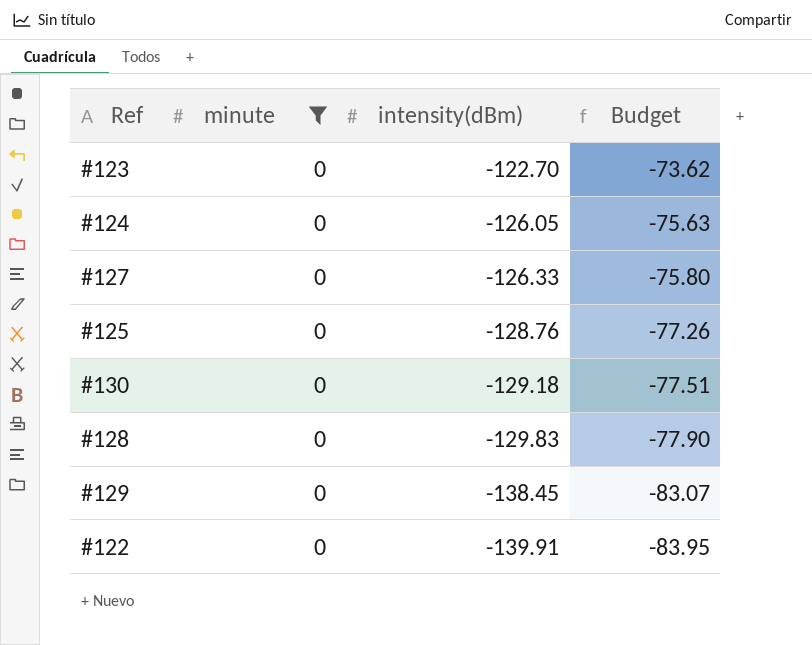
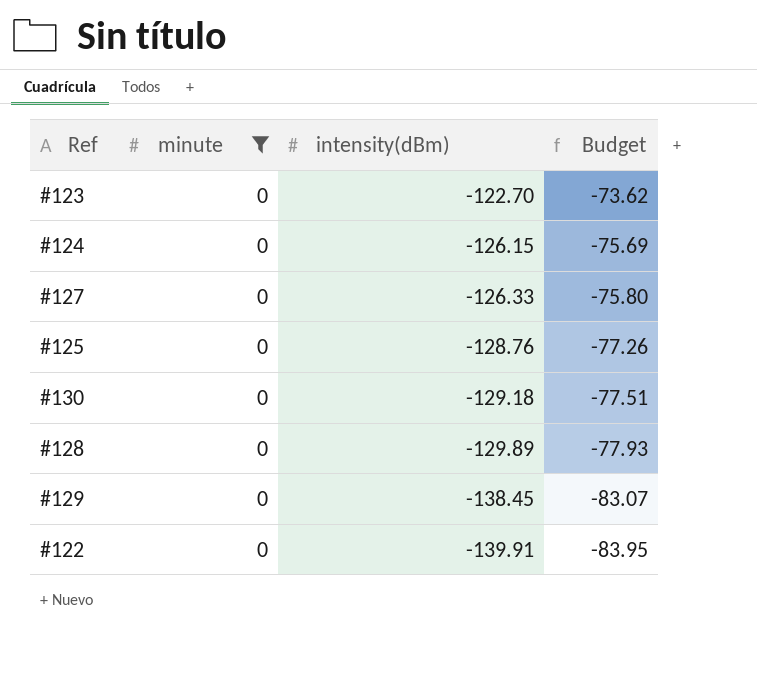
#124 | intensity(dBm): -126.05 -> -126.15
#124 | Budget: -75.63 -> -75.69
#128 | intensity(dBm): -129.83 -> -129.89
#128 | Budget: -77.90 -> -77.93

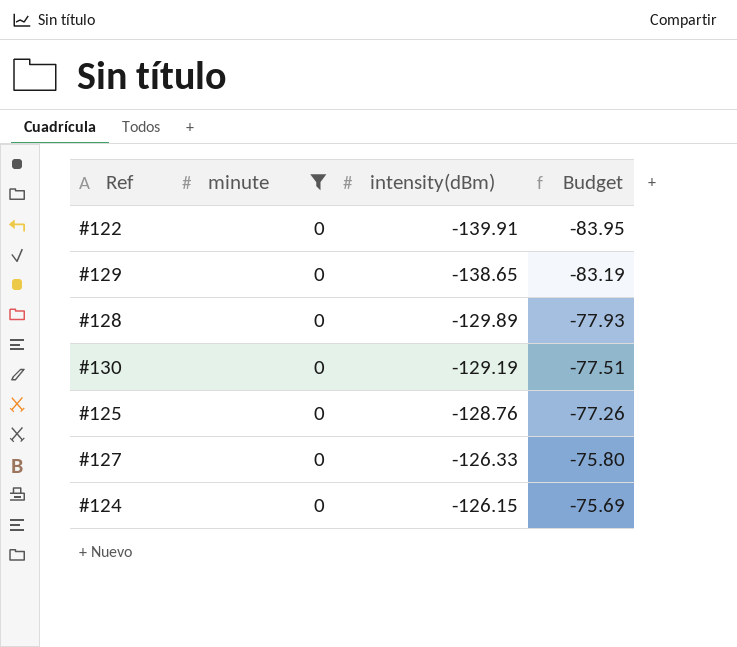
row order: intensity(dBm) descending -> intensity(dBm) ascending
row #123: 0 | -122.70 | -73.62 -> none
#129 | intensity(dBm): -138.45 -> -138.65
#129 | Budget: -83.07 -> -83.19
#130 | intensity(dBm): -129.18 -> -129.19

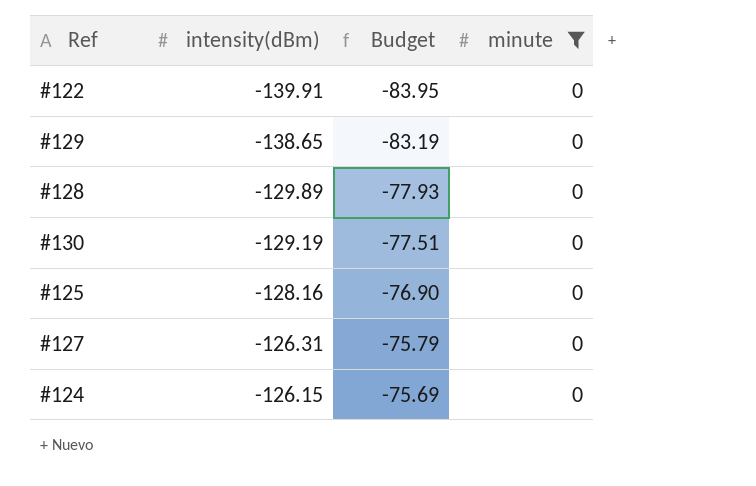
column minute | position: 2 -> 4
#125 | intensity(dBm): -128.76 -> -128.16
#125 | Budget: -77.26 -> -76.90
#127 | intensity(dBm): -126.33 -> -126.31
#127 | Budget: -75.80 -> -75.79

